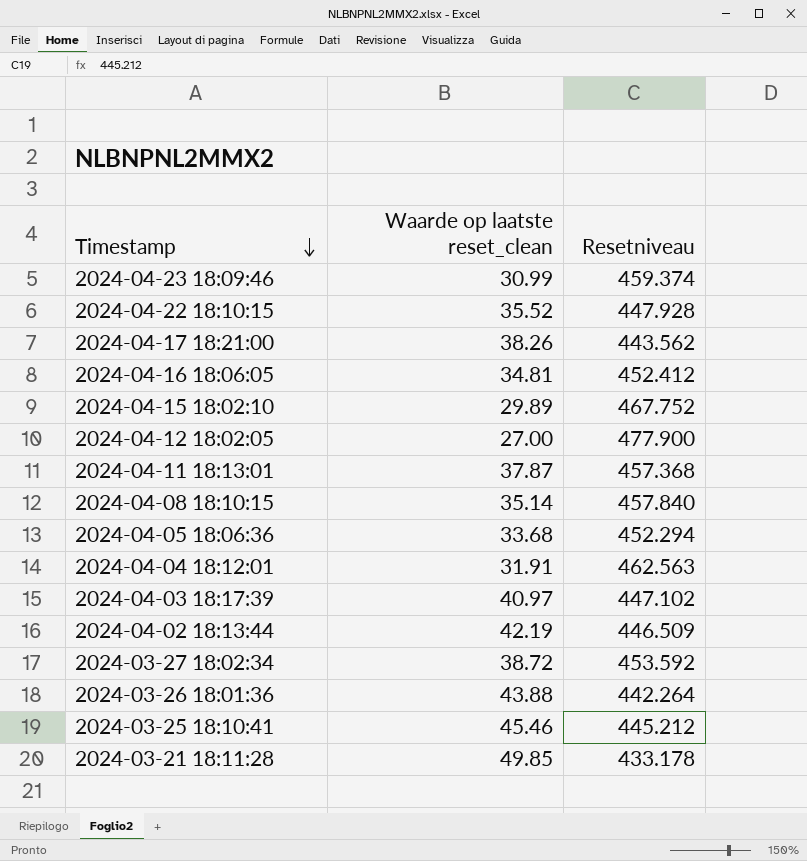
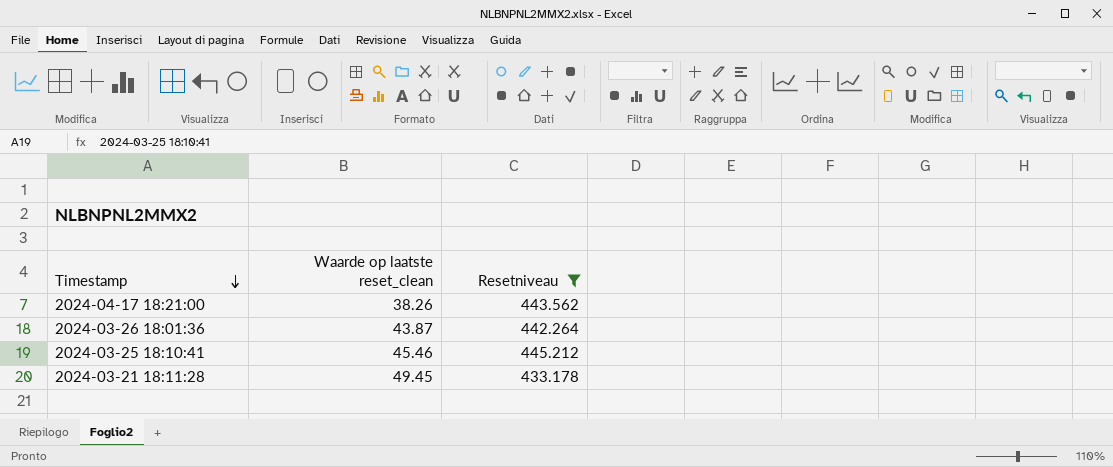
filter: none -> Resetniveau <= 445.212
2024-03-26 18:01:36 | Waarde op laatste reset_clean: 43.88 -> 43.87
2024-03-21 18:11:28 | Waarde op laatste reset_clean: 49.85 -> 49.45

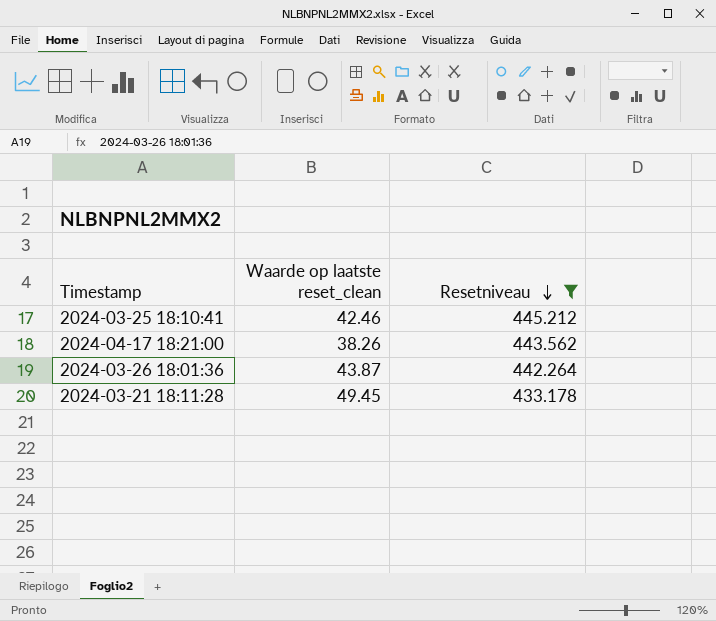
row order: Timestamp descending -> Resetniveau descending
2024-03-25 18:10:41 | Waarde op laatste reset_clean: 45.46 -> 42.46

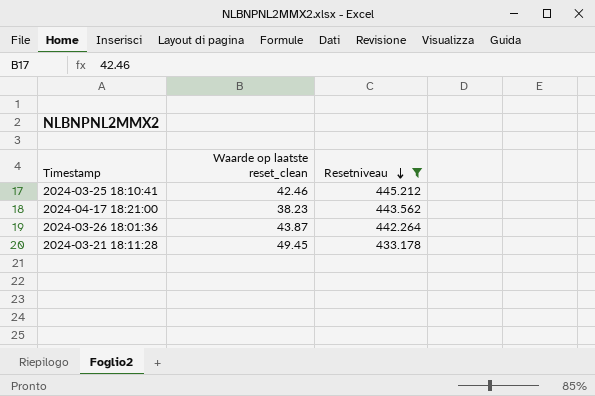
2024-04-17 18:21:00 | Waarde op laatste reset_clean: 38.26 -> 38.23

